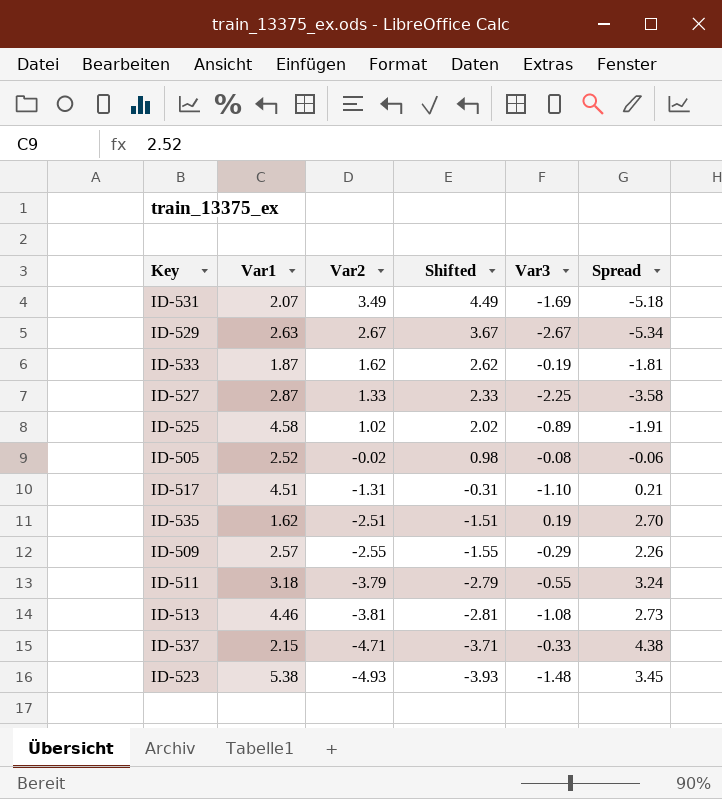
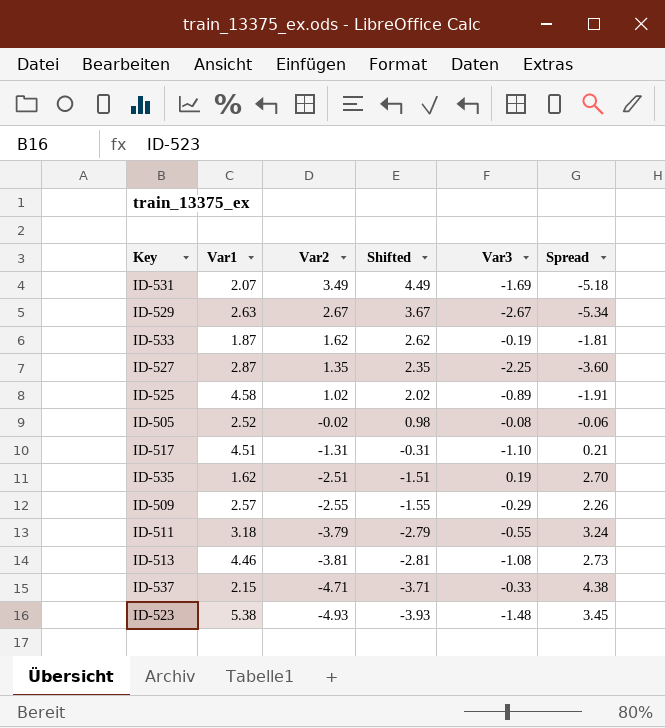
ID-527 | Var2: 1.33 -> 1.35
ID-527 | Shifted: 2.33 -> 2.35
ID-527 | Spread: -3.58 -> -3.60

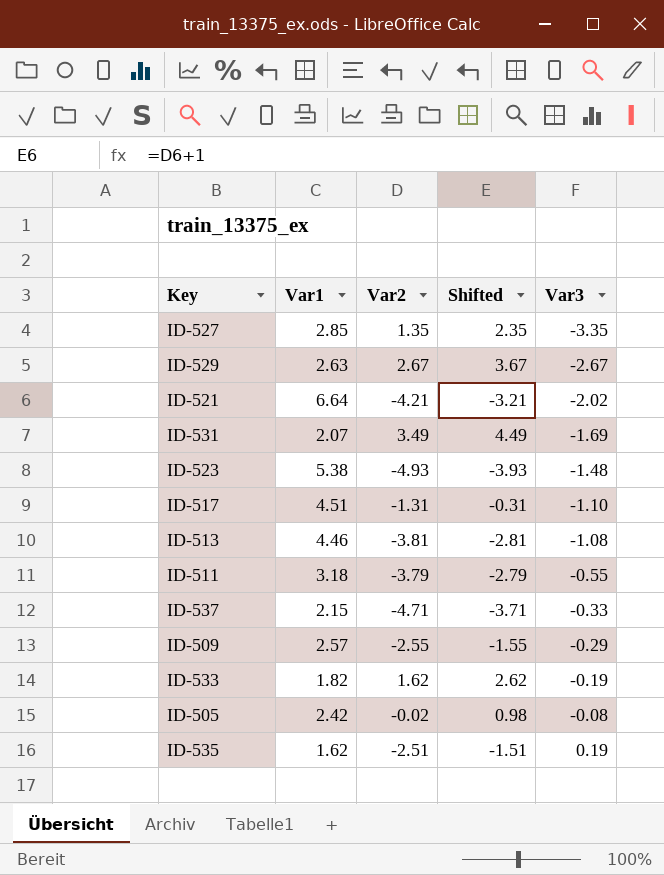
row order: Var2 descending -> Var3 ascending
column Spread | formula: [Var3] - [Var2] -> none
row ID-525: 4.58 | 1.02 | 2.02 | -0.89 | -1.91 -> none
ID-527 | Var1: 2.87 -> 2.85
ID-527 | Var3: -2.25 -> -3.35
row ID-521: none -> 6.64 | -4.21 | -3.21 | -2.02
ID-533 | Var1: 1.87 -> 1.82
ID-505 | Var1: 2.52 -> 2.42

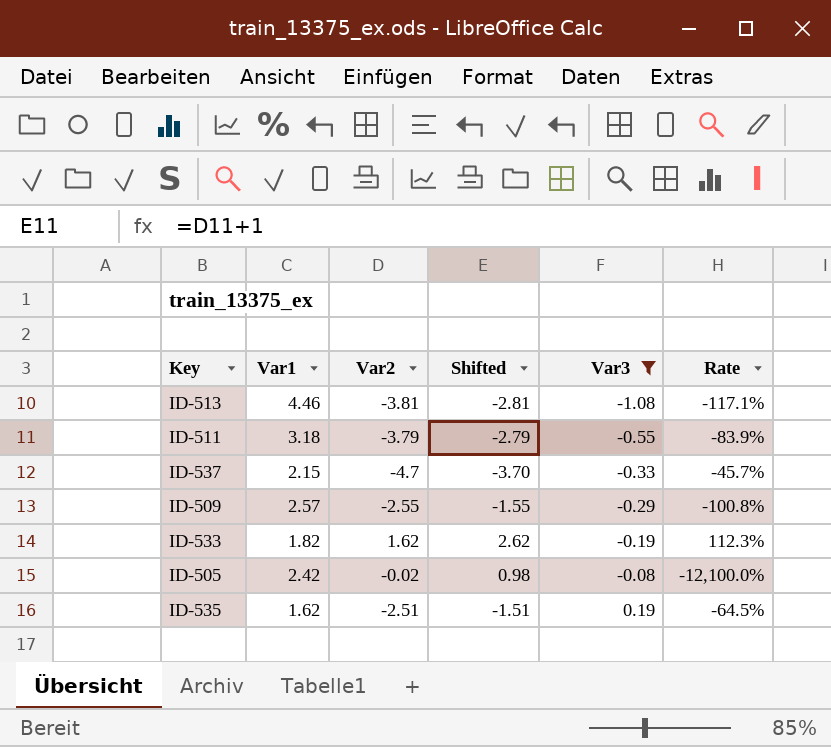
filter: none -> Var3 >= -1.08
column Rate | formula: none -> [Var1] / [Var2]
ID-537 | Var2: -4.71 -> -4.7
ID-537 | Shifted: -3.71 -> -3.70

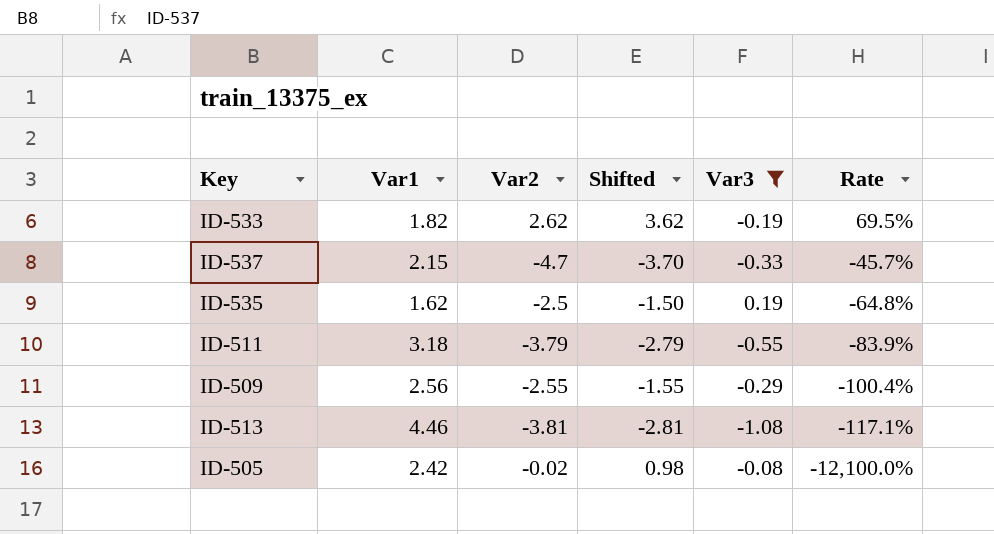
row order: Var3 ascending -> Rate descending
ID-533 | Var2: 1.62 -> 2.62
ID-533 | Shifted: 2.62 -> 3.62
ID-533 | Rate: 112.3% -> 69.5%
ID-535 | Var2: -2.51 -> -2.5
ID-535 | Shifted: -1.51 -> -1.50
ID-535 | Rate: -64.5% -> -64.8%
ID-509 | Var1: 2.57 -> 2.56
ID-509 | Rate: -100.8% -> -100.4%

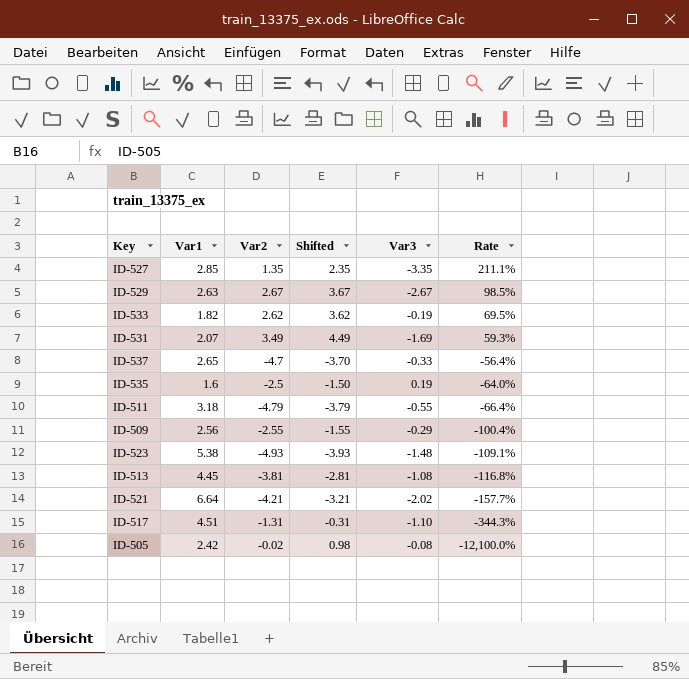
filter: Var3 >= -1.08 -> none
ID-537 | Var1: 2.15 -> 2.65
ID-537 | Rate: -45.7% -> -56.4%
ID-535 | Var1: 1.62 -> 1.6
ID-535 | Rate: -64.8% -> -64.0%
ID-511 | Var2: -3.79 -> -4.79
ID-511 | Shifted: -2.79 -> -3.79
ID-511 | Rate: -83.9% -> -66.4%
ID-513 | Var1: 4.46 -> 4.45
ID-513 | Rate: -117.1% -> -116.8%

